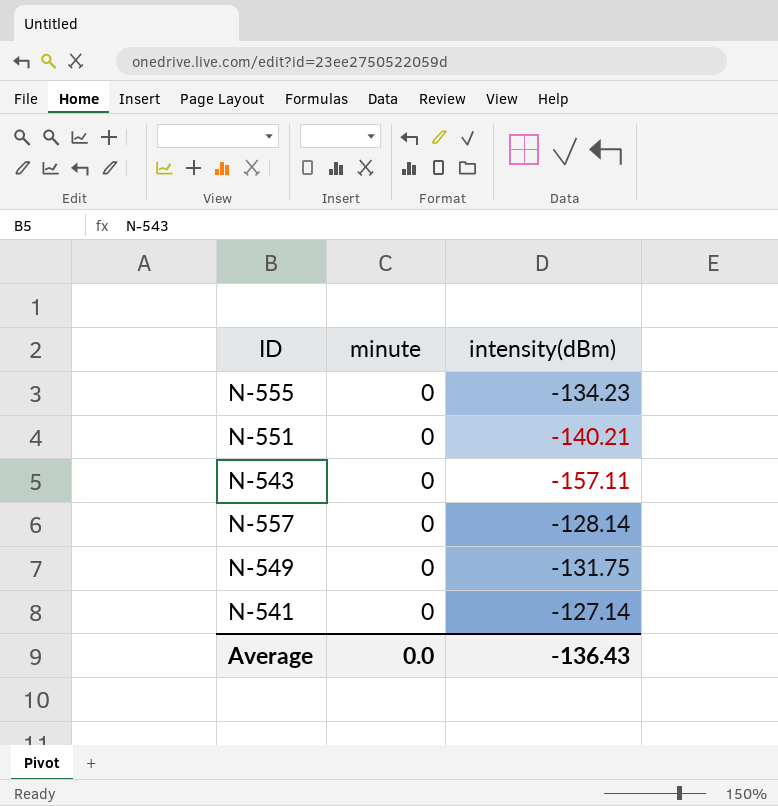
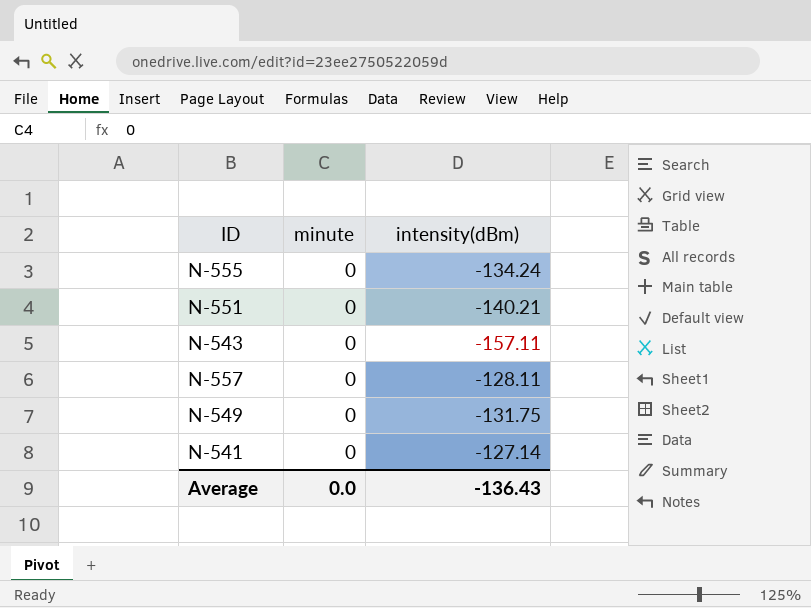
N-555 | intensity(dBm): -134.23 -> -134.24
N-557 | intensity(dBm): -128.14 -> -128.11

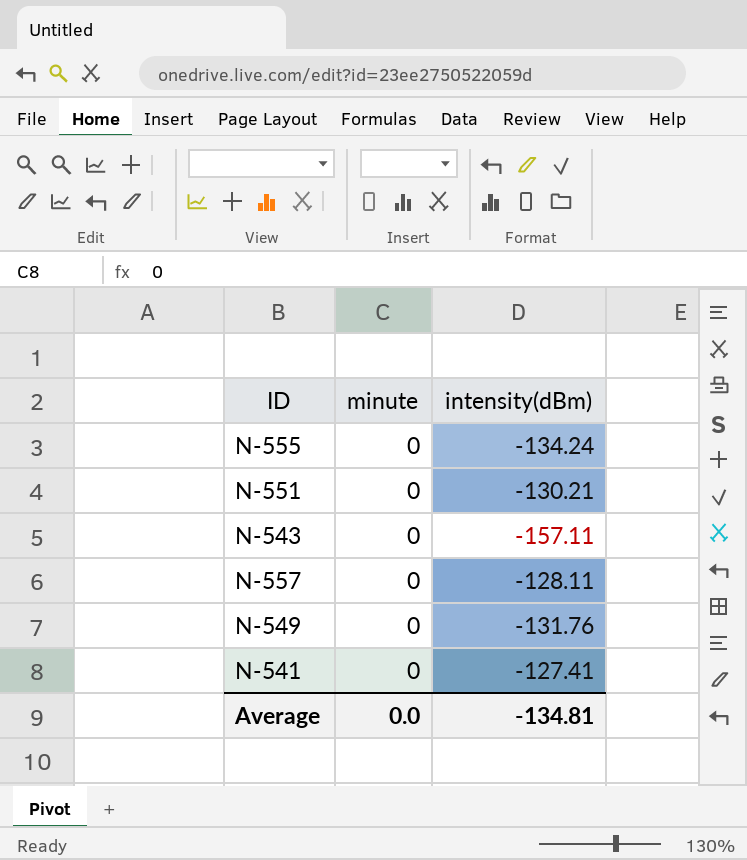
N-551 | intensity(dBm): -140.21 -> -130.21
N-549 | intensity(dBm): -131.75 -> -131.76
N-541 | intensity(dBm): -127.14 -> -127.41
Average | intensity(dBm): -136.43 -> -134.81

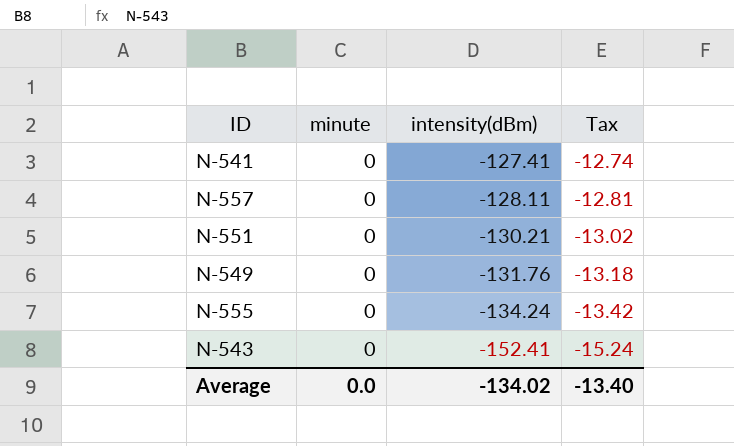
row order: none -> intensity(dBm) descending
column Tax | formula: none -> [intensity(dBm)] * 0.1
N-543 | intensity(dBm): -157.11 -> -152.41
Average | intensity(dBm): -134.81 -> -134.02

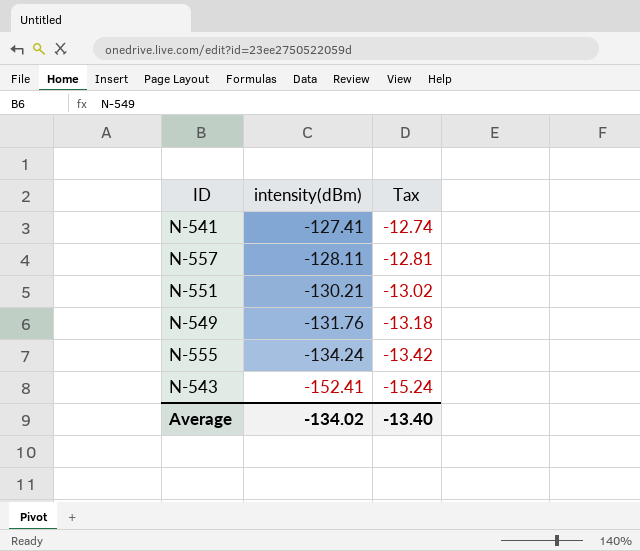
column minute | position: 2 -> none

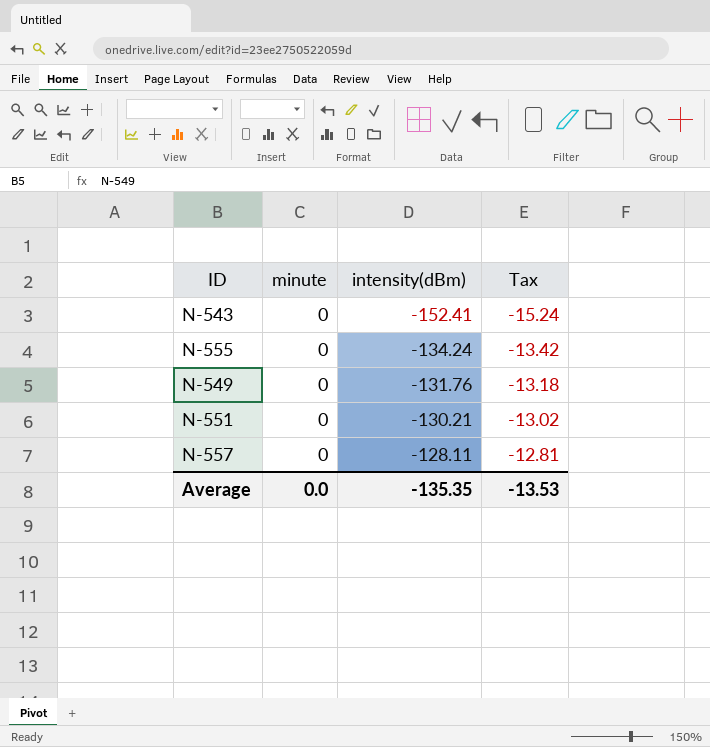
row order: intensity(dBm) descending -> intensity(dBm) ascending
column minute | position: none -> 2
row N-541: -127.41 | -12.74 -> none
Average | intensity(dBm): -134.02 -> -135.35
Average | Tax: -13.40 -> -13.53

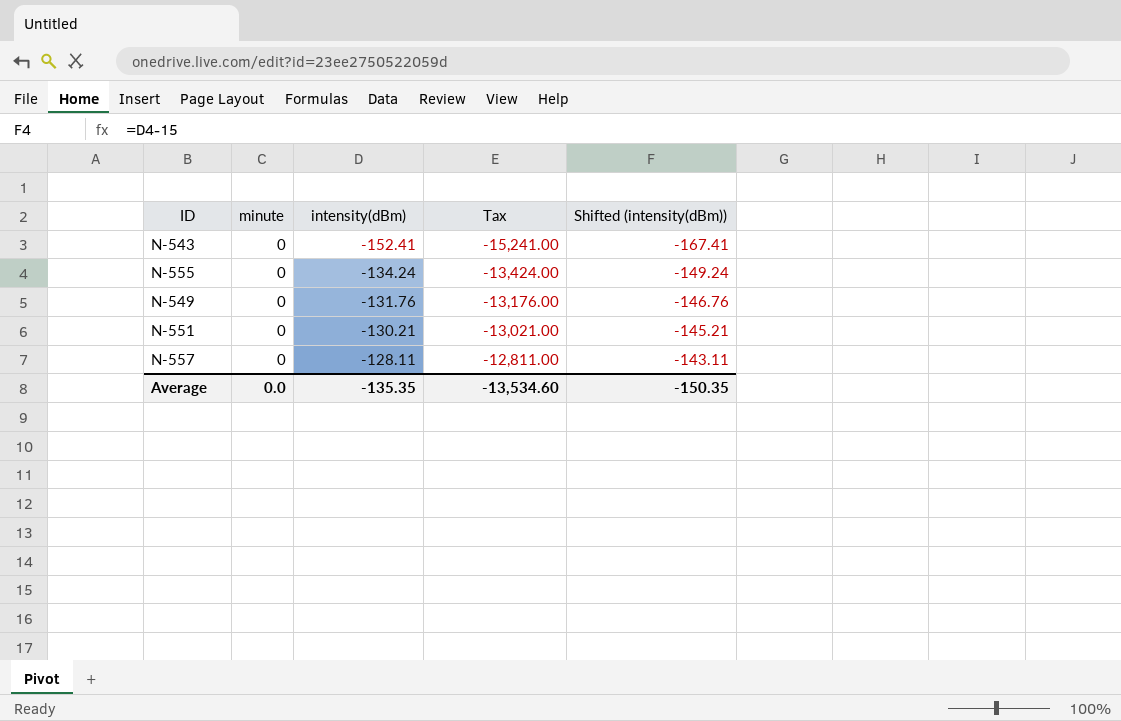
column Tax | formula: [intensity(dBm)] * 0.1 -> [intensity(dBm)] * 100
column Shifted (intensity(dBm)) | formula: none -> [intensity(dBm)] - 15
Average | Tax: -13.53 -> -13,534.60

